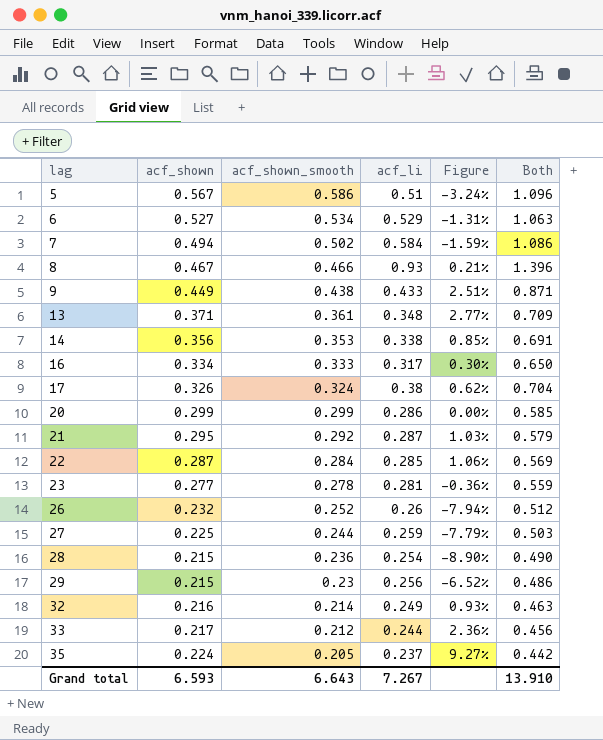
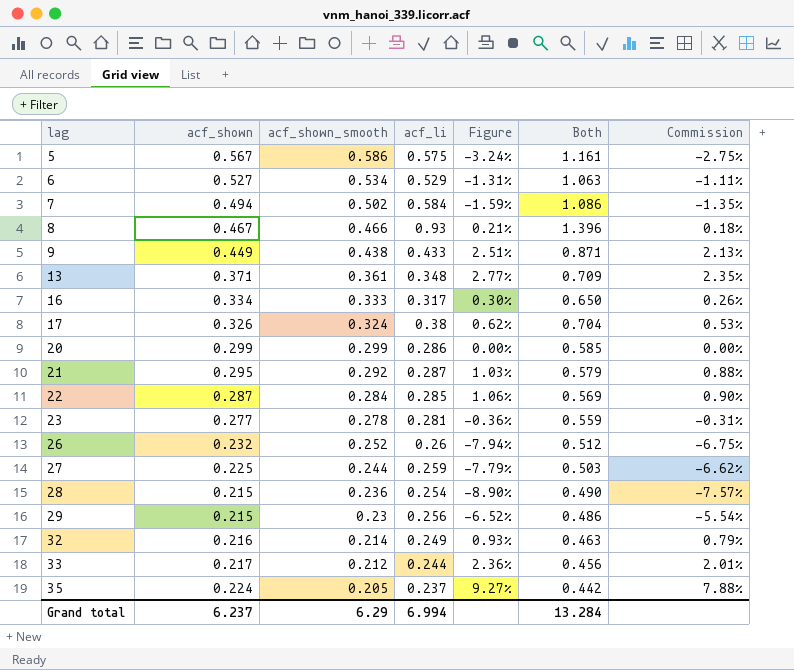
column Commission | formula: none -> [Figure] * 0.85
row 14: 0.356 | 0.353 | 0.338 | 0.85% | 0.691 -> none
5 | acf_li: 0.51 -> 0.575
5 | Both: 1.096 -> 1.161
Grand total | acf_shown: 6.593 -> 6.237
Grand total | acf_shown_smooth: 6.643 -> 6.29
Grand total | acf_li: 7.267 -> 6.994
Grand total | Both: 13.910 -> 13.284

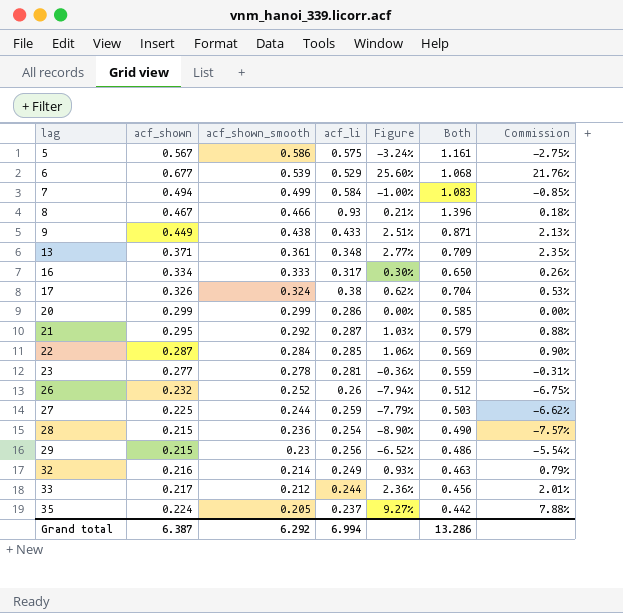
6 | acf_shown: 0.527 -> 0.677
6 | acf_shown_smooth: 0.534 -> 0.539
6 | Figure: -1.31% -> 25.60%
6 | Both: 1.063 -> 1.068
6 | Commission: -1.11% -> 21.76%
7 | acf_shown_smooth: 0.502 -> 0.499
7 | Figure: -1.59% -> -1.00%
7 | Both: 1.086 -> 1.083
7 | Commission: -1.35% -> -0.85%
Grand total | acf_shown: 6.237 -> 6.387
Grand total | acf_shown_smooth: 6.29 -> 6.292
Grand total | Both: 13.284 -> 13.286

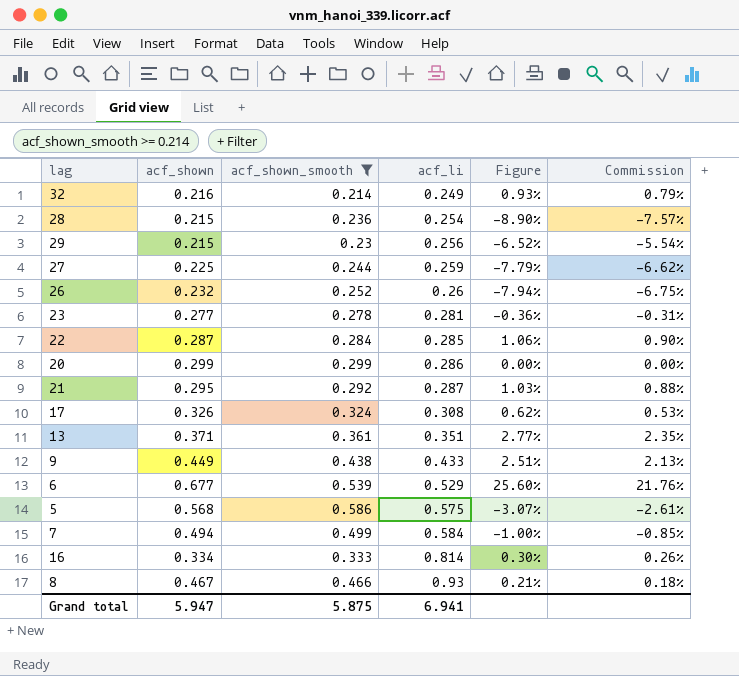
filter: none -> acf_shown_smooth >= 0.214
row order: lag ascending -> acf_li ascending
column Both | formula: [acf_shown_smooth] + [acf_li] -> none
17 | acf_li: 0.38 -> 0.308
13 | acf_li: 0.348 -> 0.351
5 | acf_shown: 0.567 -> 0.568
5 | Figure: -3.24% -> -3.07%
5 | Commission: -2.75% -> -2.61%
16 | acf_li: 0.317 -> 0.814
Grand total | acf_shown: 6.387 -> 5.947
Grand total | acf_shown_smooth: 6.292 -> 5.875
Grand total | acf_li: 6.994 -> 6.941

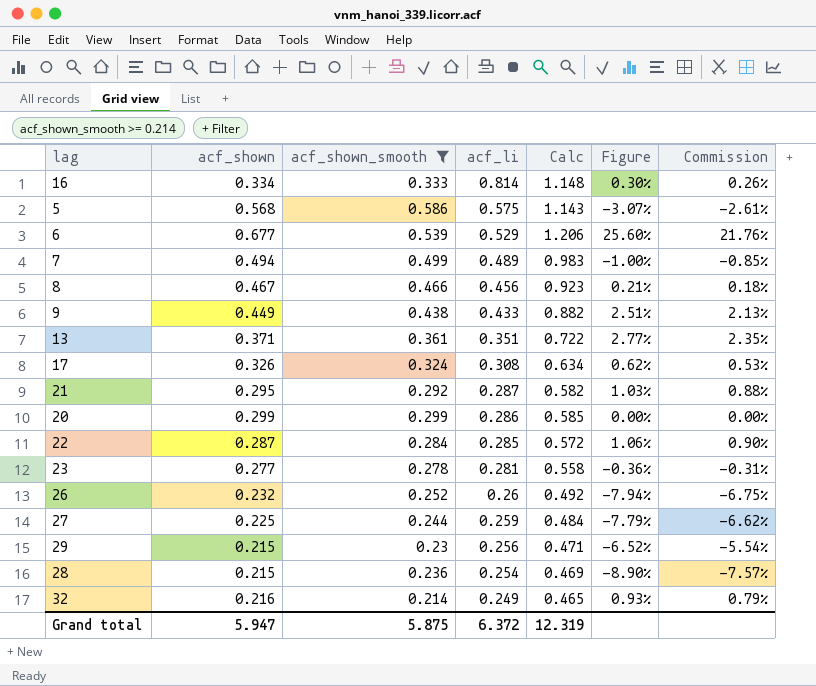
row order: acf_li ascending -> acf_li descending
column Calc | formula: none -> [acf_shown] + [acf_li]
7 | acf_li: 0.584 -> 0.489
8 | acf_li: 0.93 -> 0.456
Grand total | acf_li: 6.941 -> 6.372

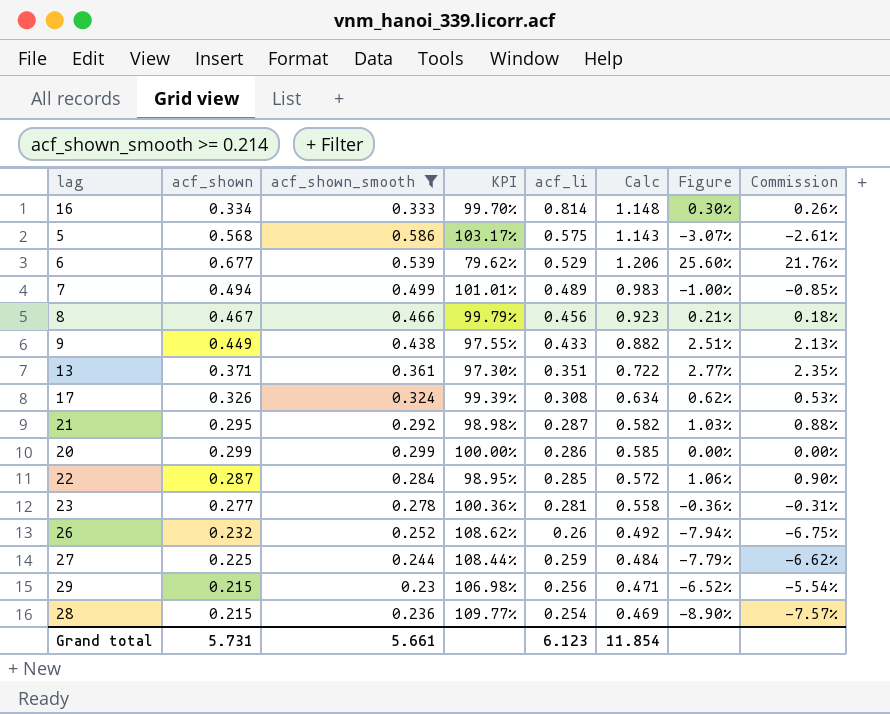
column KPI | formula: none -> [acf_shown_smooth] / [acf_shown]
row 32: 0.216 | 0.214 | 0.249 | 0.465 | 0.93% | 0.79% -> none
Grand total | acf_shown: 5.947 -> 5.731
Grand total | acf_shown_smooth: 5.875 -> 5.661
Grand total | acf_li: 6.372 -> 6.123
Grand total | Calc: 12.319 -> 11.854

